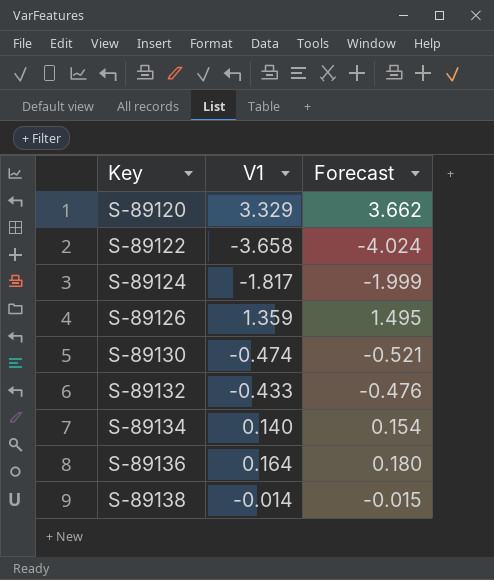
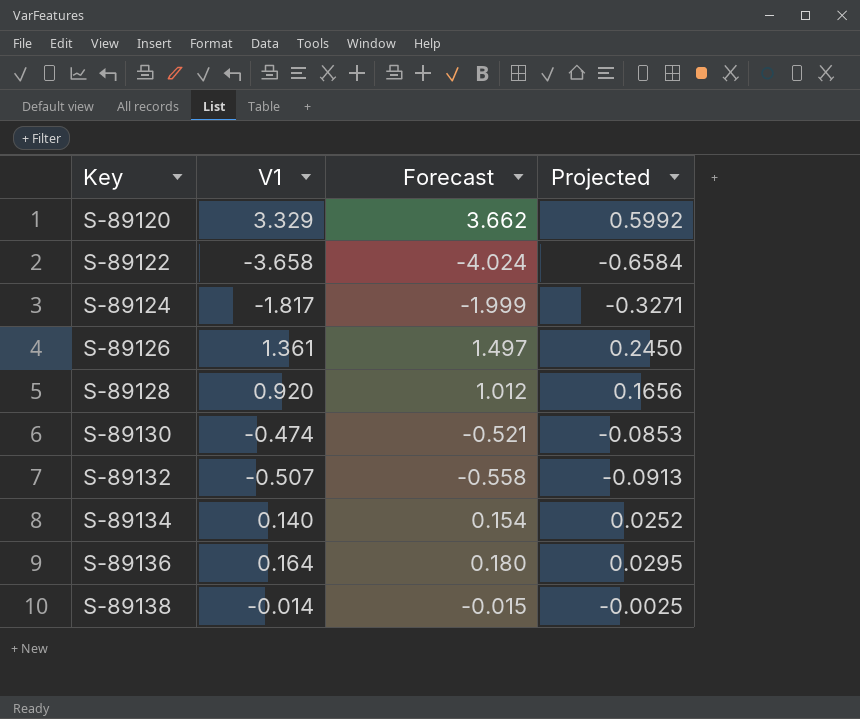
column Projected | formula: none -> [V1] * 0.18
S-89126 | V1: 1.359 -> 1.361
S-89126 | Forecast: 1.495 -> 1.497
row S-89128: none -> 0.920 | 1.012 | 0.1656
S-89132 | V1: -0.433 -> -0.507
S-89132 | Forecast: -0.476 -> -0.558

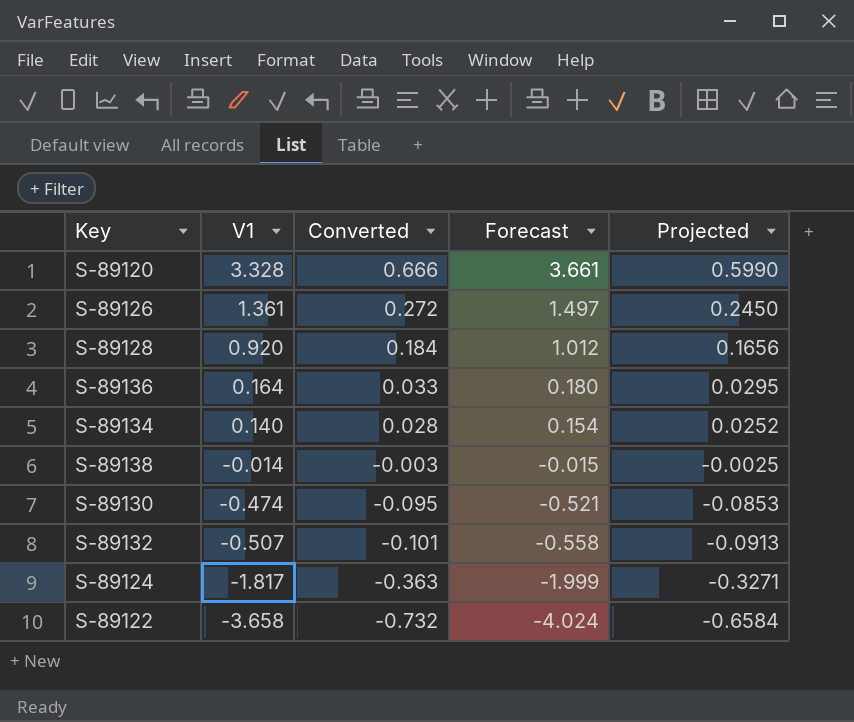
row order: Key ascending -> V1 descending
column Converted | formula: none -> [V1] * 0.2
S-89120 | V1: 3.329 -> 3.328
S-89120 | Forecast: 3.662 -> 3.661
S-89120 | Projected: 0.5992 -> 0.5990

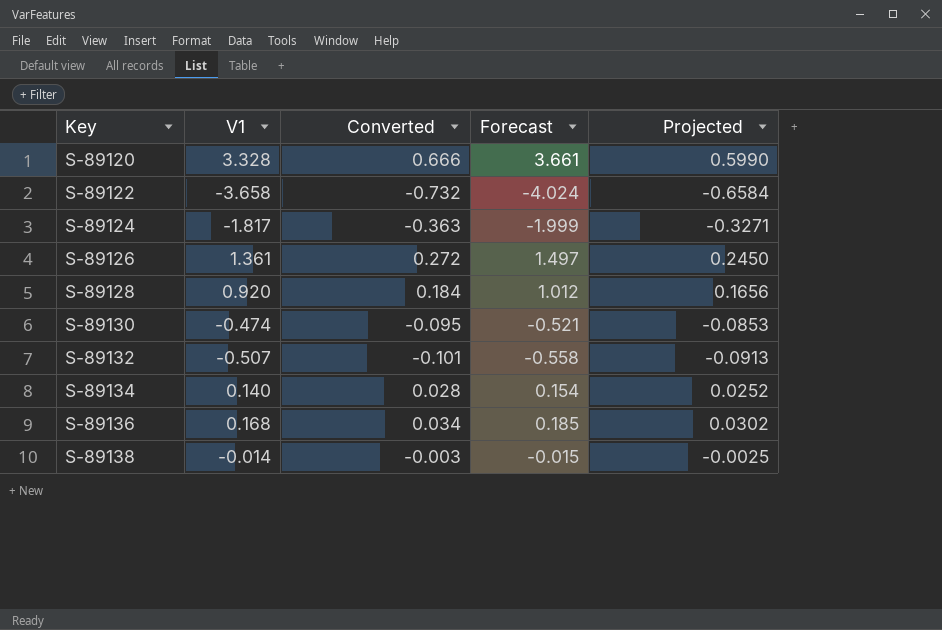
row order: V1 descending -> Key ascending
S-89136 | V1: 0.164 -> 0.168
S-89136 | Converted: 0.033 -> 0.034
S-89136 | Forecast: 0.180 -> 0.185
S-89136 | Projected: 0.0295 -> 0.0302

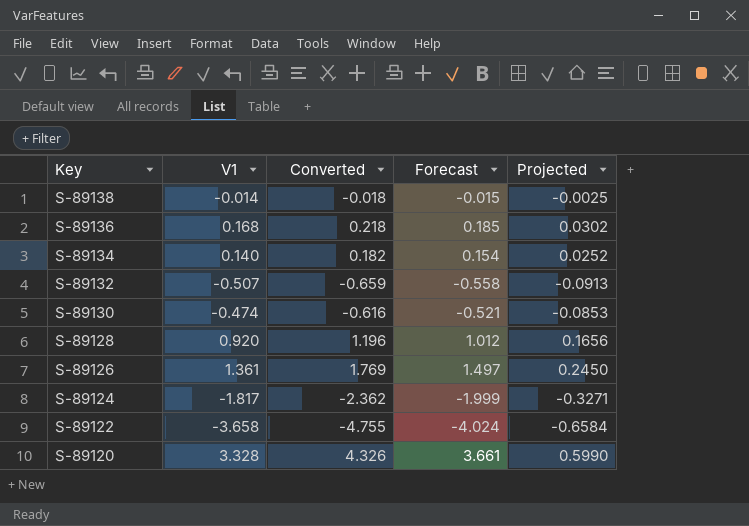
row order: Key ascending -> Key descending
column Converted | formula: [V1] * 0.2 -> [V1] * 1.3

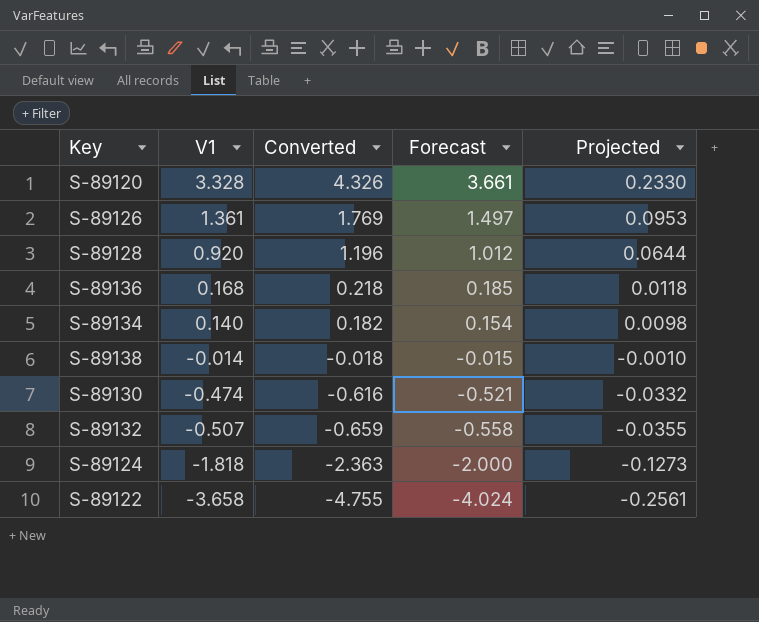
row order: Key descending -> V1 descending
column Projected | formula: [V1] * 0.18 -> [V1] * 0.07
S-89124 | V1: -1.817 -> -1.818
S-89124 | Converted: -2.362 -> -2.363
S-89124 | Forecast: -1.999 -> -2.000

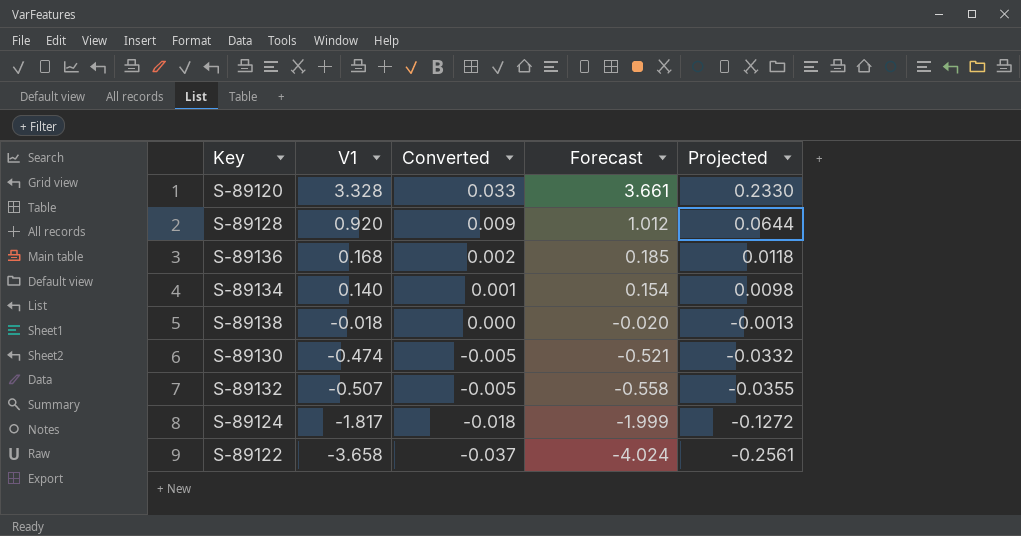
column Converted | formula: [V1] * 1.3 -> [V1] * 0.01
row S-89126: 1.361 | 1.769 | 1.497 | 0.0953 -> none
S-89138 | V1: -0.014 -> -0.018
S-89138 | Forecast: -0.015 -> -0.020
S-89138 | Projected: -0.0010 -> -0.0013
S-89124 | V1: -1.818 -> -1.817
S-89124 | Forecast: -2.000 -> -1.999
S-89124 | Projected: -0.1273 -> -0.1272

